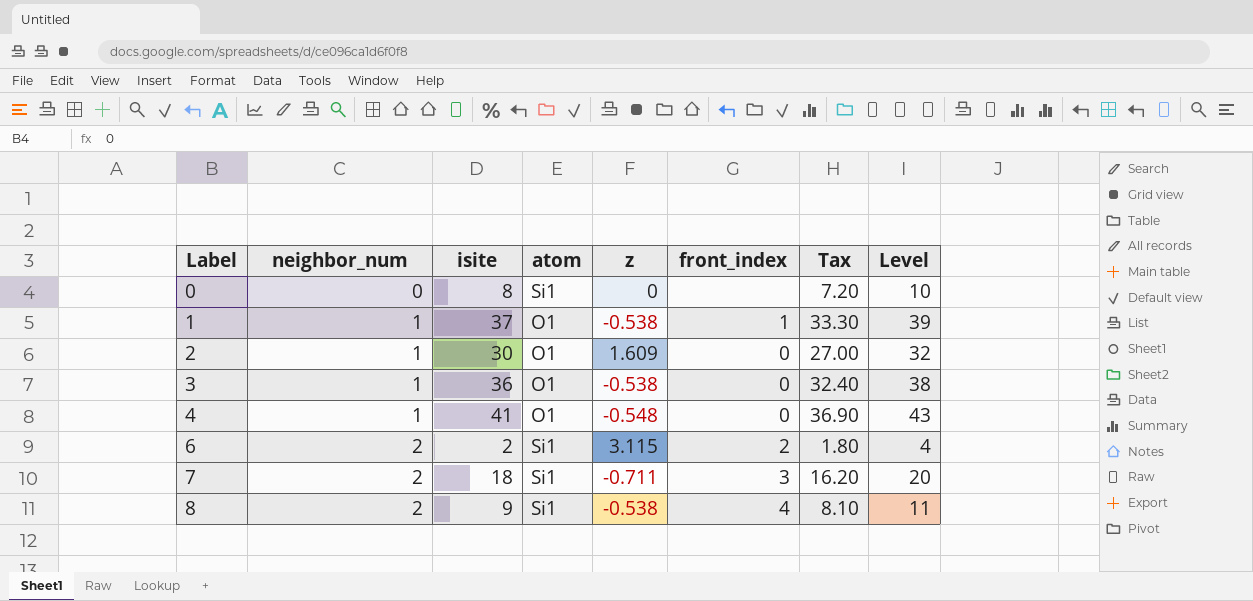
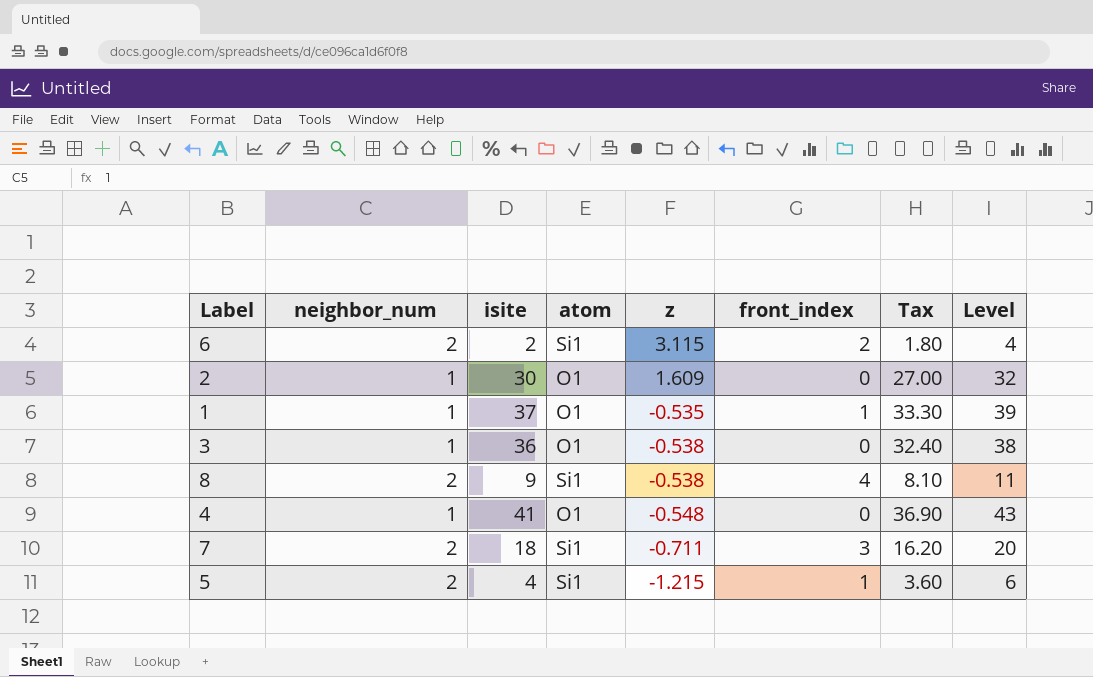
row order: Label ascending -> z descending
row 0: 0 | 8 | Si1 | 0 | none | 7.20 | 10 -> none
1 | z: -0.538 -> -0.535
row 5: none -> 2 | 4 | Si1 | -1.215 | 1 | 3.60 | 6

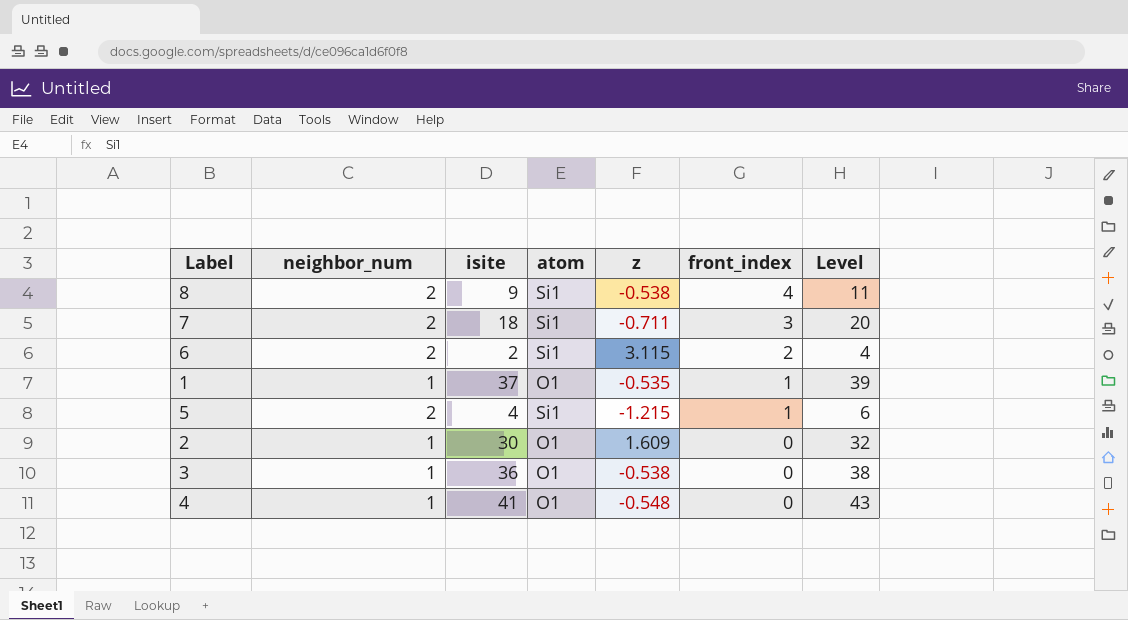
row order: z descending -> front_index descending
column Tax | formula: [isite] * 0.9 -> none

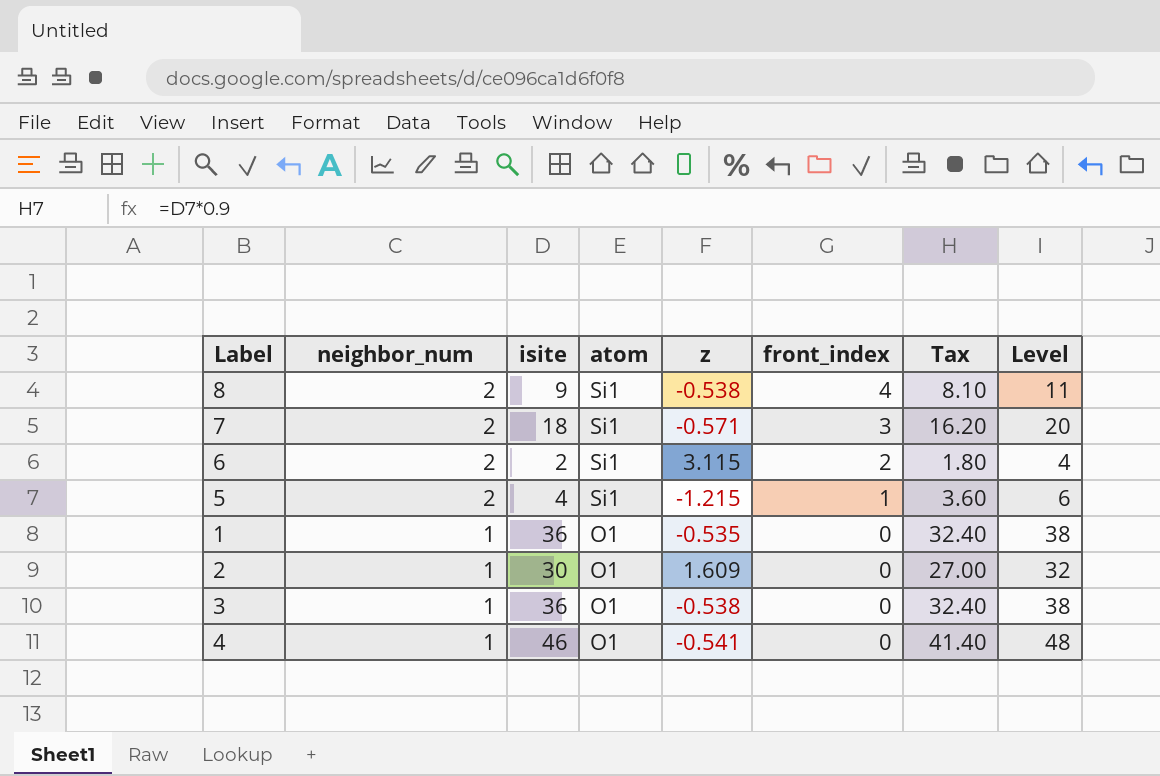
row order: front_index descending -> neighbor_num descending
column Tax | formula: none -> [isite] * 0.9
7 | z: -0.711 -> -0.571
1 | isite: 37 -> 36
1 | front_index: 1 -> 0
1 | Level: 39 -> 38
4 | isite: 41 -> 46
4 | z: -0.548 -> -0.541
4 | Level: 43 -> 48

